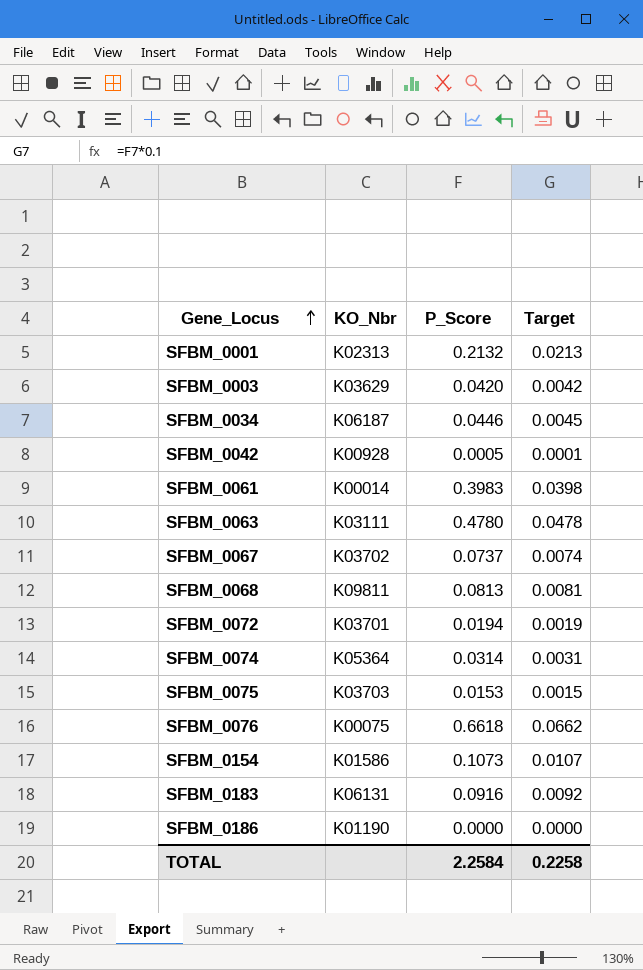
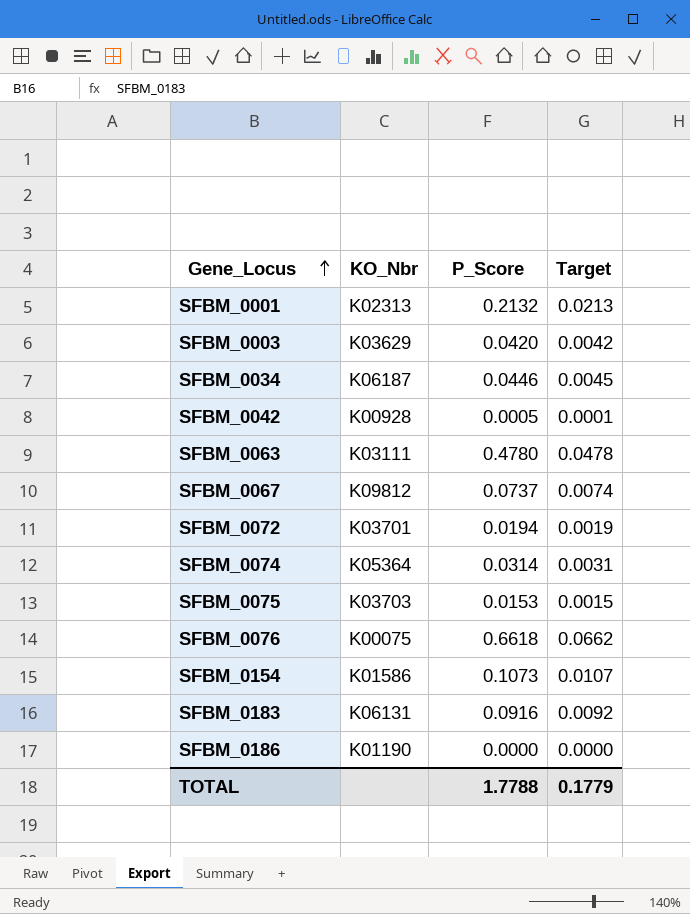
row SFBM_0061: K00014 | 0.3983 | 0.0398 -> none
row SFBM_0068: K09811 | 0.0813 | 0.0081 -> none
SFBM_0067 | KO_Nbr: K03702 -> K09812
TOTAL | P_Score: 2.2584 -> 1.7788
TOTAL | Target: 0.2258 -> 0.1779

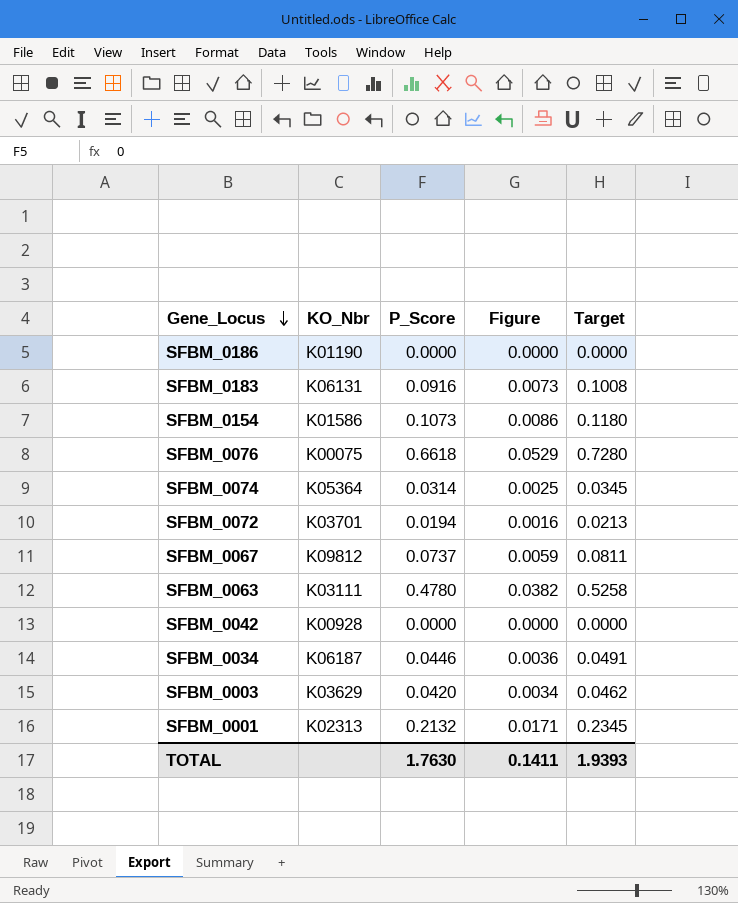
row order: Gene_Locus ascending -> Gene_Locus descending
column Figure | formula: none -> [P_Score] * 0.08
column Target | formula: [P_Score] * 0.1 -> [P_Score] * 1.1
row SFBM_0075: K03703 | 0.0153 | 0.0015 -> none
SFBM_0042 | P_Score: 0.0005 -> 0.0000
TOTAL | P_Score: 1.7788 -> 1.7630
TOTAL | Target: 0.1779 -> 1.9393

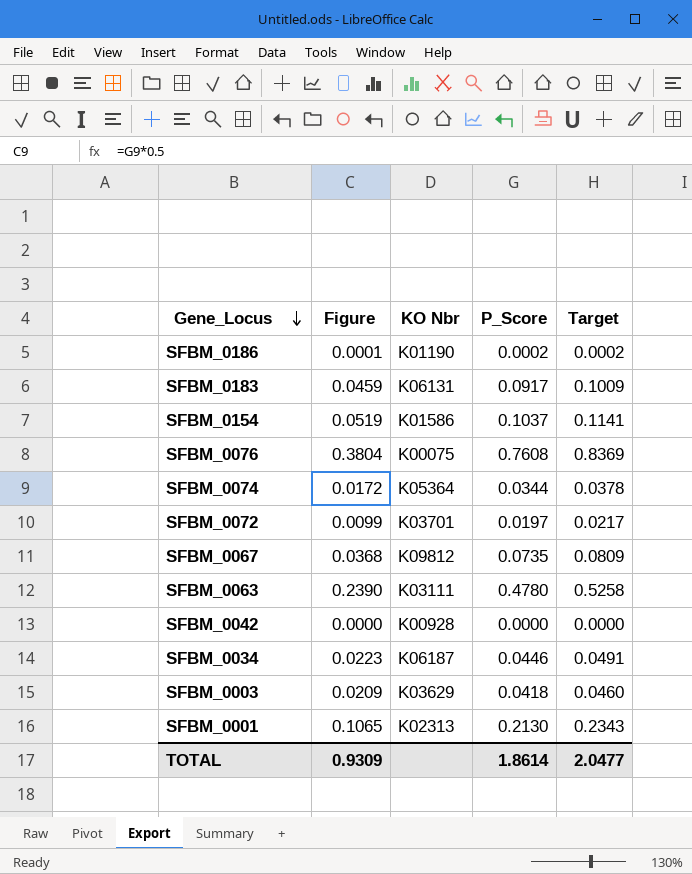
column Figure | formula: [P_Score] * 0.08 -> [P_Score] * 0.5
column Figure | position: 4 -> 2
column name: KO_Nbr -> KO Nbr
SFBM_0186 | P_Score: 0.0000 -> 0.0002
SFBM_0186 | Target: 0.0000 -> 0.0002
SFBM_0183 | P_Score: 0.0916 -> 0.0917
SFBM_0183 | Target: 0.1008 -> 0.1009
SFBM_0154 | P_Score: 0.1073 -> 0.1037
SFBM_0154 | Target: 0.1180 -> 0.1141
SFBM_0076 | P_Score: 0.6618 -> 0.7608
SFBM_0076 | Target: 0.7280 -> 0.8369
SFBM_0074 | P_Score: 0.0314 -> 0.0344
SFBM_0074 | Target: 0.0345 -> 0.0378
SFBM_0072 | P_Score: 0.0194 -> 0.0197
SFBM_0072 | Target: 0.0213 -> 0.0217
SFBM_0067 | P_Score: 0.0737 -> 0.0735
SFBM_0067 | Target: 0.0811 -> 0.0809
SFBM_0003 | P_Score: 0.0420 -> 0.0418
SFBM_0003 | Target: 0.0462 -> 0.0460
SFBM_0001 | P_Score: 0.2132 -> 0.2130
SFBM_0001 | Target: 0.2345 -> 0.2343
TOTAL | Figure: 0.1411 -> 0.9309
TOTAL | P_Score: 1.7630 -> 1.8614
TOTAL | Target: 1.9393 -> 2.0477

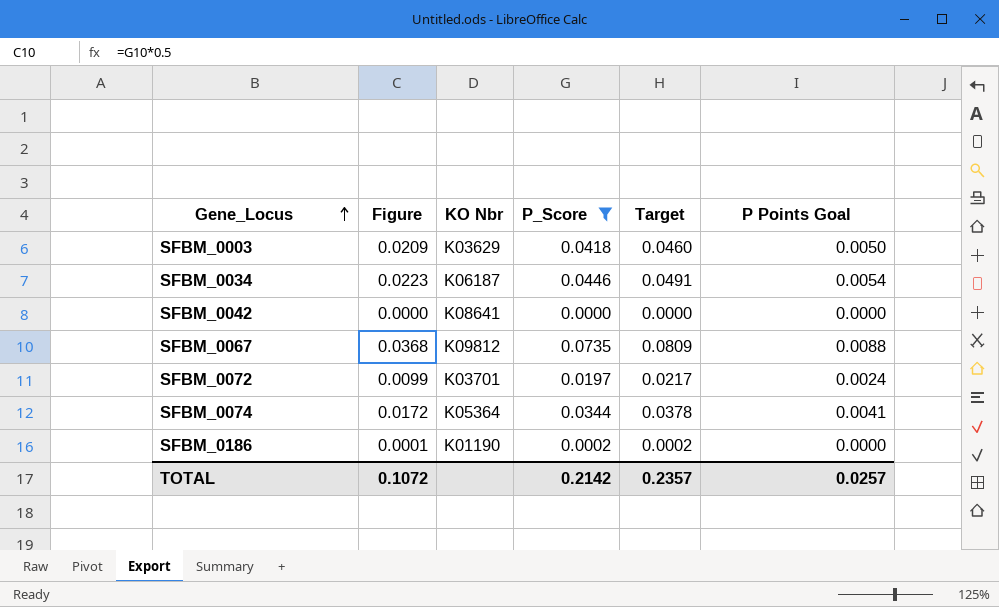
filter: none -> P_Score <= 0.0735
row order: Gene_Locus descending -> Gene_Locus ascending
column P Points Goal | formula: none -> [P_Score] * 0.12
SFBM_0042 | KO Nbr: K00928 -> K08641
TOTAL | Figure: 0.9309 -> 0.1072
TOTAL | P_Score: 1.8614 -> 0.2142
TOTAL | Target: 2.0477 -> 0.2357

